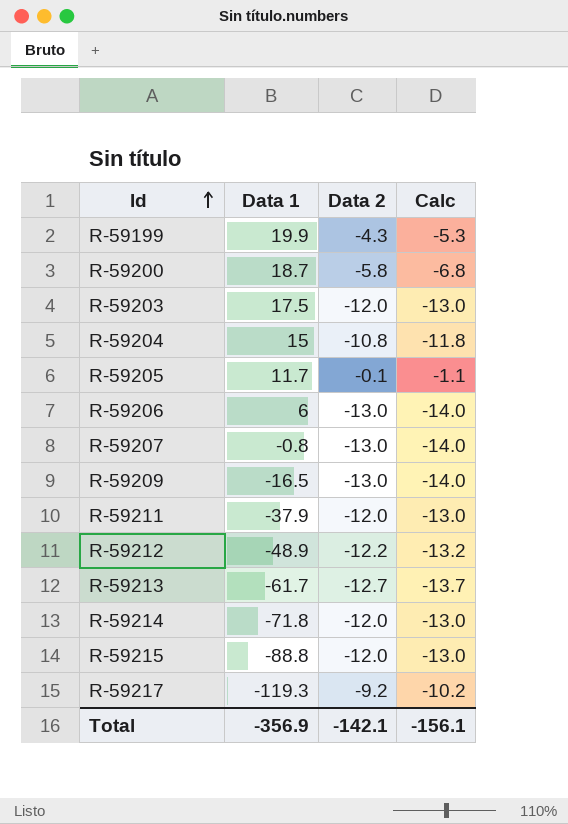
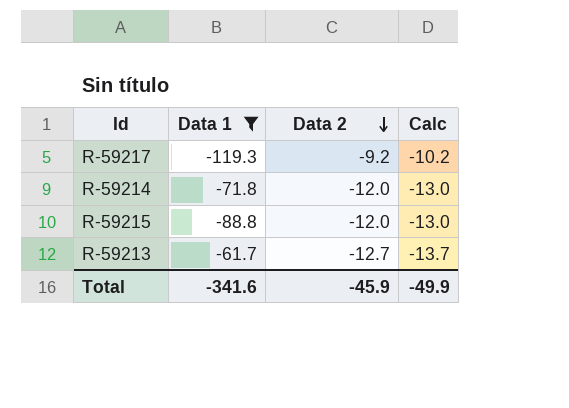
filter: none -> Data 1 <= -61.7
row order: Id ascending -> Data 2 descending
Total | Data 1: -356.9 -> -341.6
Total | Data 2: -142.1 -> -45.9
Total | Calc: -156.1 -> -49.9

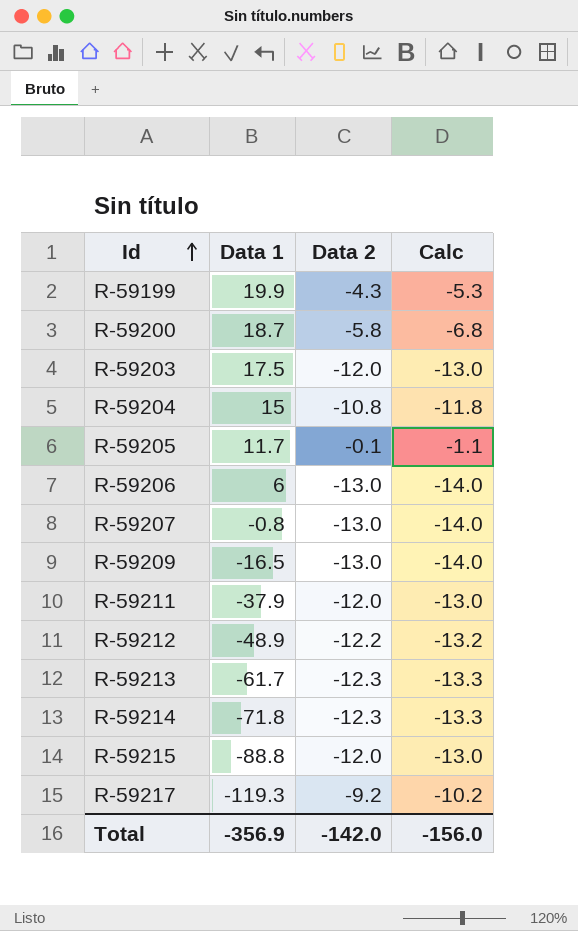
filter: Data 1 <= -61.7 -> none
row order: Data 2 descending -> Id ascending
R-59213 | Data 2: -12.7 -> -12.3
R-59213 | Calc: -13.7 -> -13.3
R-59214 | Data 2: -12.0 -> -12.3
R-59214 | Calc: -13.0 -> -13.3
Total | Data 1: -341.6 -> -356.9
Total | Data 2: -45.9 -> -142.0
Total | Calc: -49.9 -> -156.0

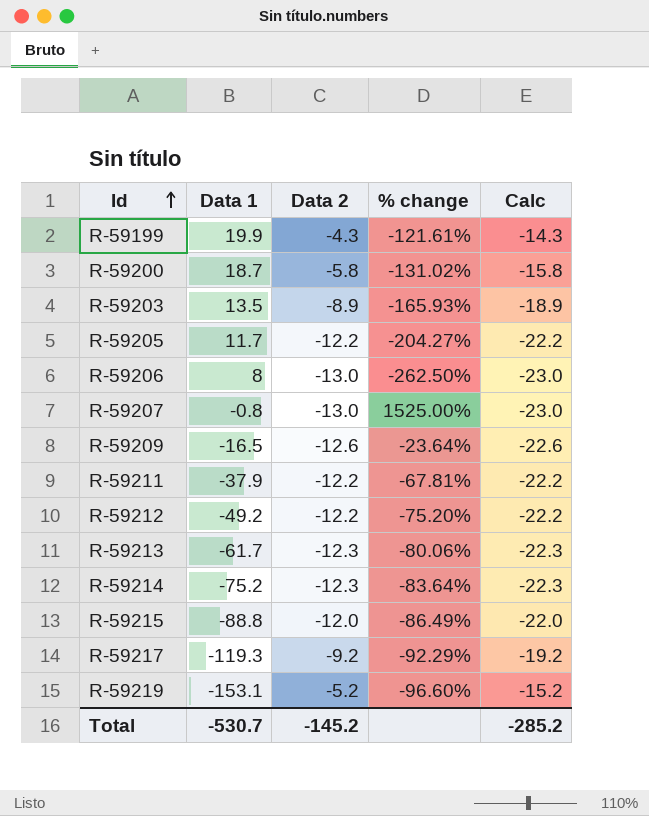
column % change | formula: none -> ([Data 2] - [Data 1]) / [Data 1]
column Calc | formula: [Data 2] - 1 -> [Data 2] - 10
row R-59204: 15 | -10.8 | -11.8 -> none
R-59203 | Data 1: 17.5 -> 13.5
R-59203 | Data 2: -12.0 -> -8.9
R-59205 | Data 2: -0.1 -> -12.2
R-59206 | Data 1: 6 -> 8
R-59209 | Data 2: -13.0 -> -12.6
R-59211 | Data 2: -12.0 -> -12.2
R-59212 | Data 1: -48.9 -> -49.2
R-59214 | Data 1: -71.8 -> -75.2
row R-59219: none -> -153.1 | -5.2 | -96.60% | -15.2
Total | Data 1: -356.9 -> -530.7
Total | Data 2: -142.0 -> -145.2
Total | Calc: -156.0 -> -285.2

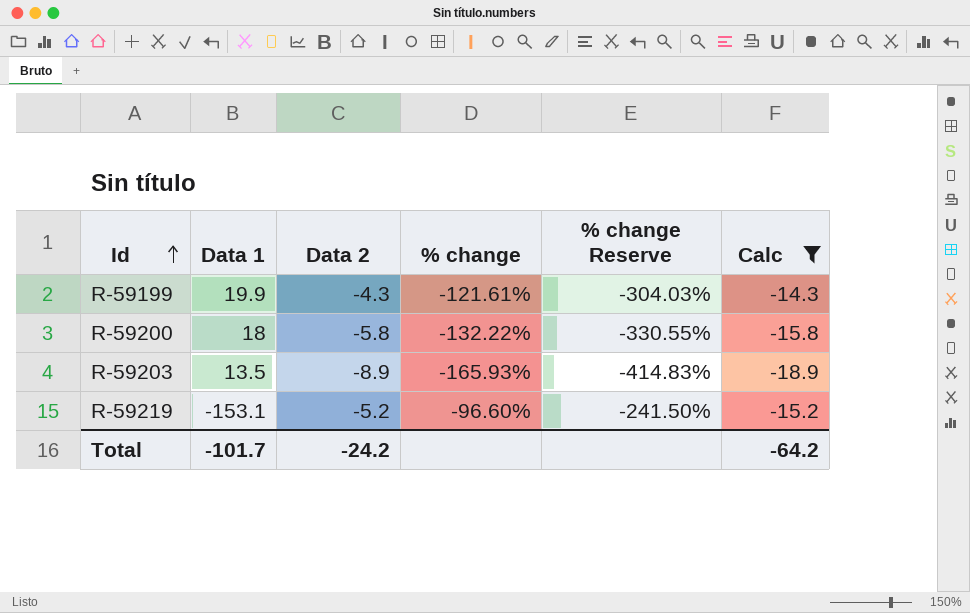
filter: none -> Calc >= -18.9
column % change Reserve | formula: none -> [% change] * 2.5
R-59200 | Data 1: 18.7 -> 18
R-59200 | % change: -131.02% -> -132.22%
Total | Data 1: -530.7 -> -101.7
Total | Data 2: -145.2 -> -24.2
Total | Calc: -285.2 -> -64.2

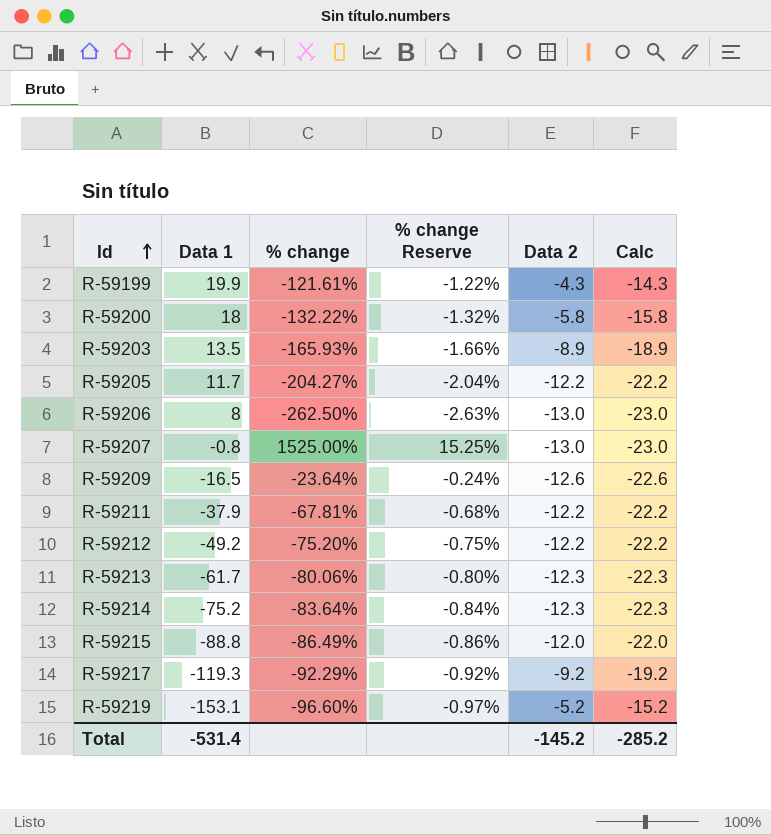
filter: Calc >= -18.9 -> none
column % change Reserve | formula: [% change] * 2.5 -> [% change] * 0.01
column Data 2 | position: 3 -> 5
Total | Data 1: -101.7 -> -531.4
Total | Data 2: -24.2 -> -145.2
Total | Calc: -64.2 -> -285.2

